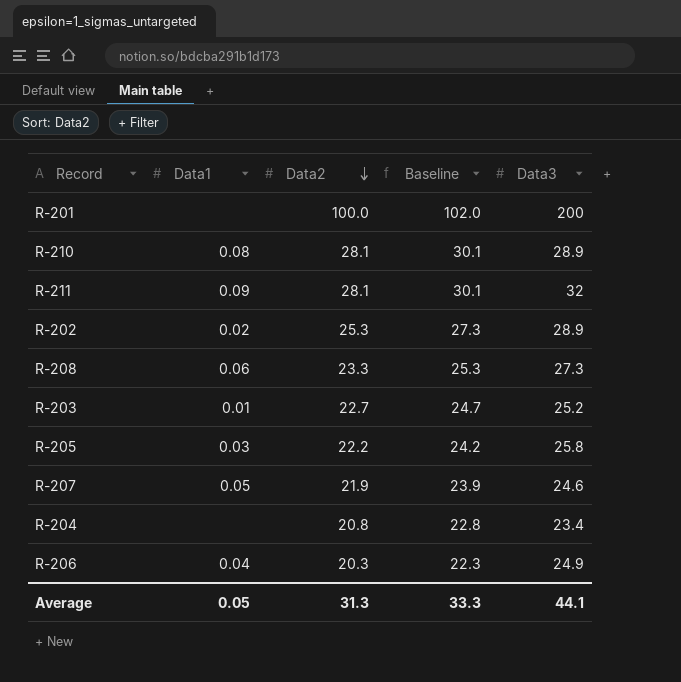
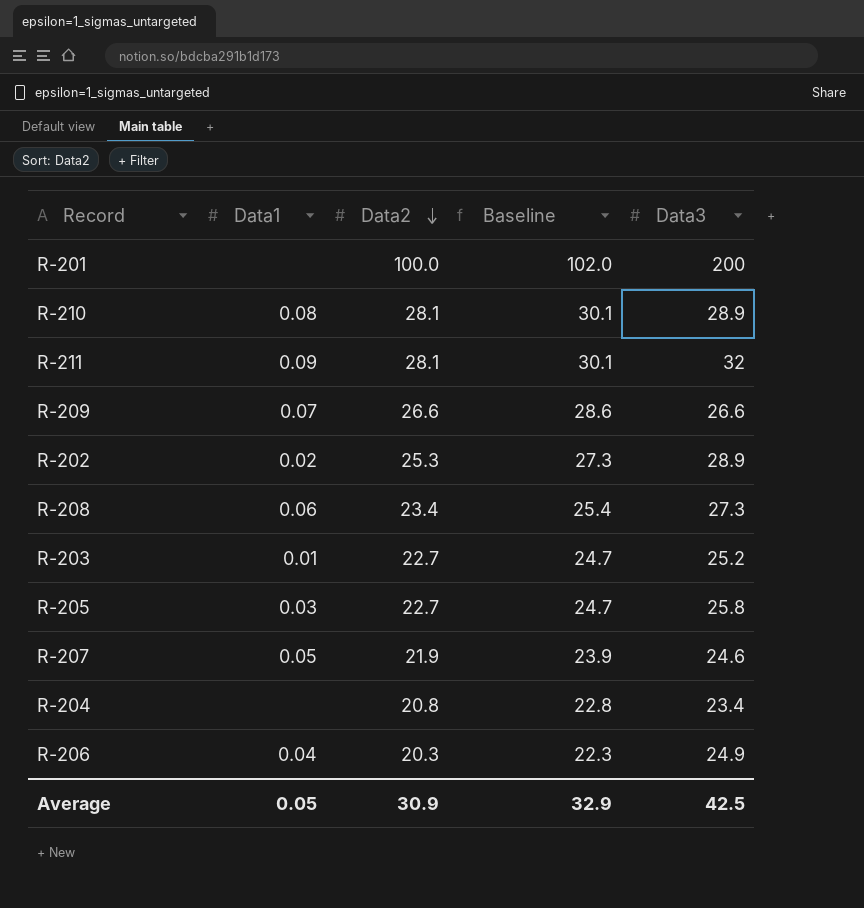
row R-209: none -> 0.07 | 26.6 | 28.6 | 26.6
R-208 | Data2: 23.3 -> 23.4
R-208 | Baseline: 25.3 -> 25.4
R-205 | Data2: 22.2 -> 22.7
R-205 | Baseline: 24.2 -> 24.7
Average | Data2: 31.3 -> 30.9
Average | Baseline: 33.3 -> 32.9
Average | Data3: 44.1 -> 42.5

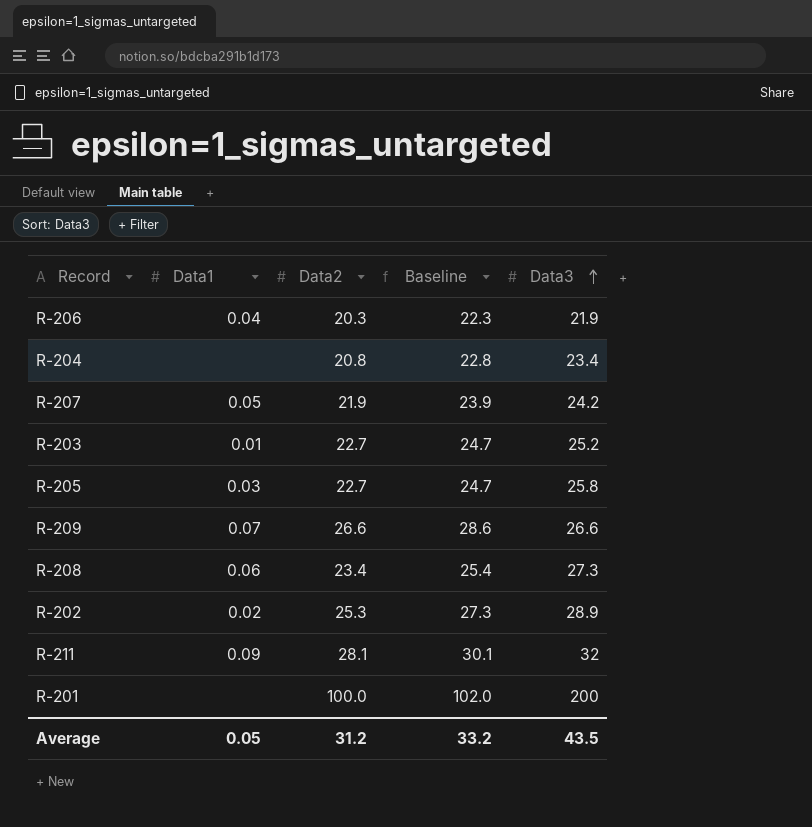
row order: Data2 descending -> Data3 ascending
row R-210: 0.08 | 28.1 | 30.1 | 28.9 -> none
R-206 | Data3: 24.9 -> 21.9
R-207 | Data3: 24.6 -> 24.2
Average | Data2: 30.9 -> 31.2
Average | Baseline: 32.9 -> 33.2
Average | Data3: 42.5 -> 43.5

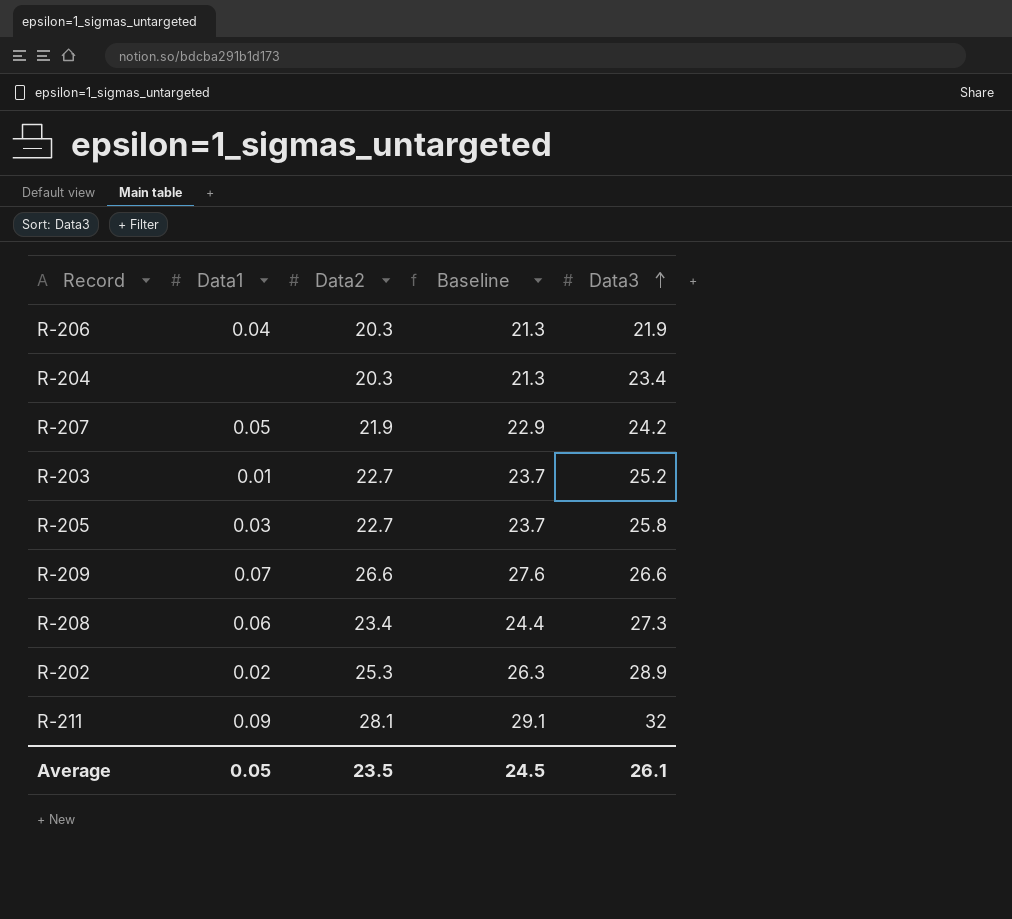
column Baseline | formula: [Data2] + 2 -> [Data2] + 1
row R-201: none | 100.0 | 102.0 | 200 -> none
R-204 | Data2: 20.8 -> 20.3
Average | Data2: 31.2 -> 23.5
Average | Baseline: 33.2 -> 24.5
Average | Data3: 43.5 -> 26.1

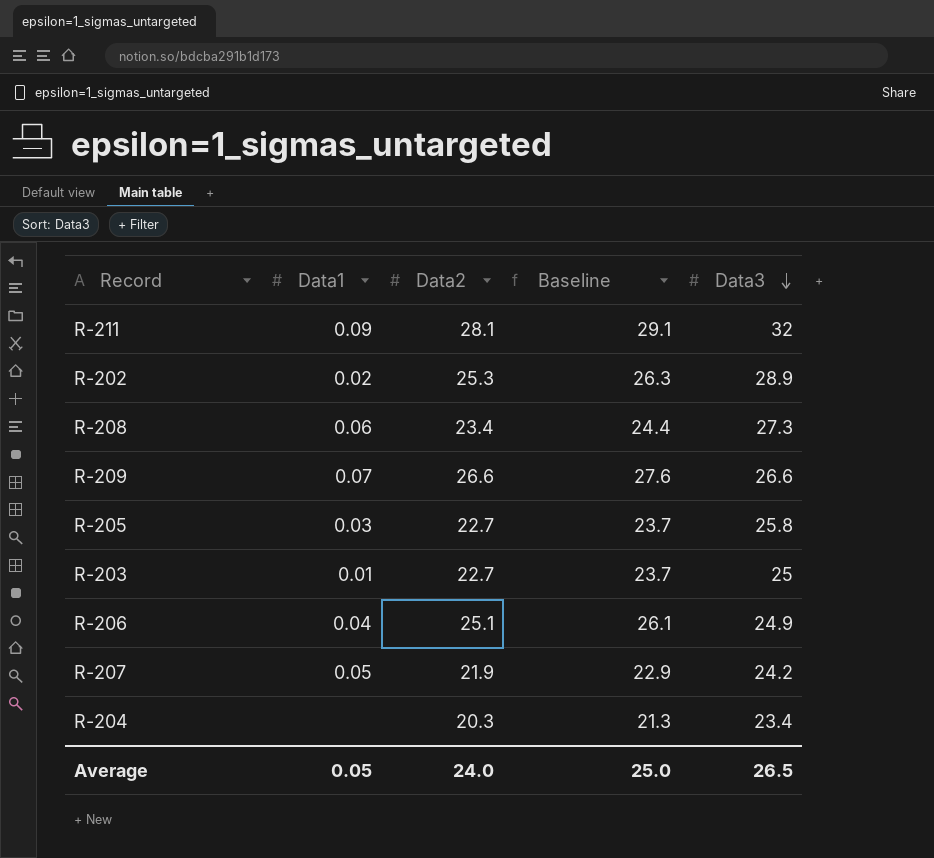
row order: Data3 ascending -> Data3 descending
R-203 | Data3: 25.2 -> 25
R-206 | Data2: 20.3 -> 25.1
R-206 | Baseline: 21.3 -> 26.1
R-206 | Data3: 21.9 -> 24.9
Average | Data2: 23.5 -> 24.0
Average | Baseline: 24.5 -> 25.0
Average | Data3: 26.1 -> 26.5

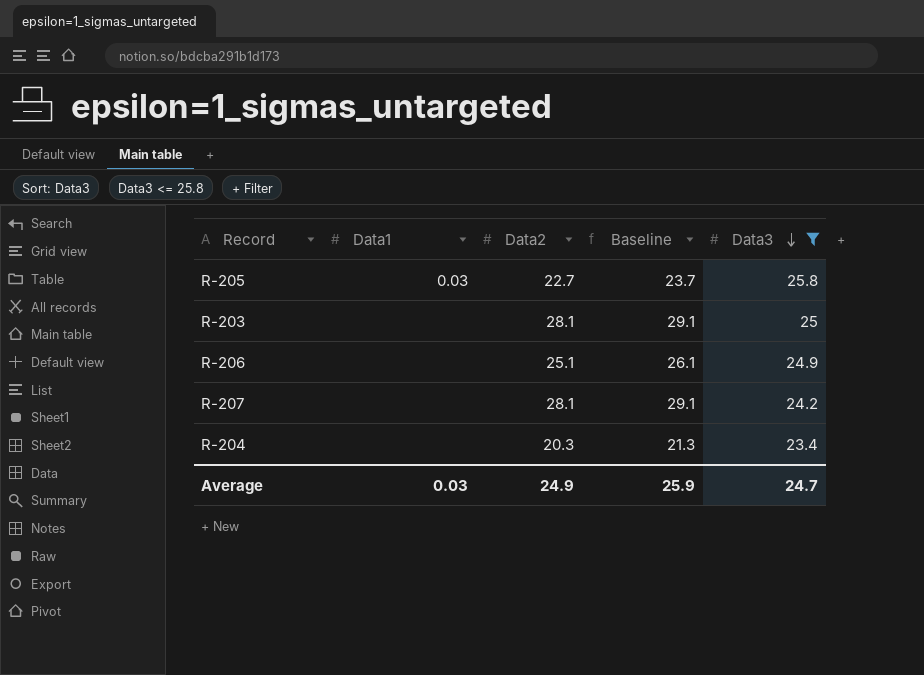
filter: none -> Data3 <= 25.8
R-203 | Data1: 0.01 -> none
R-203 | Data2: 22.7 -> 28.1
R-203 | Baseline: 23.7 -> 29.1
R-206 | Data1: 0.04 -> none
R-207 | Data1: 0.05 -> none
R-207 | Data2: 21.9 -> 28.1
R-207 | Baseline: 22.9 -> 29.1
Average | Data1: 0.05 -> 0.03
Average | Data2: 24.0 -> 24.9
Average | Baseline: 25.0 -> 25.9
Average | Data3: 26.5 -> 24.7

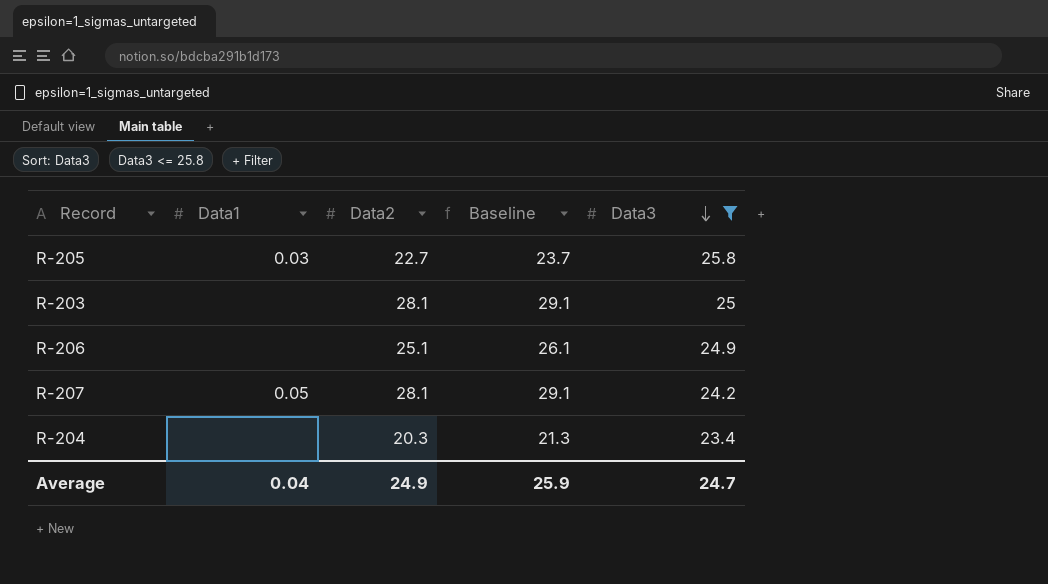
R-207 | Data1: none -> 0.05
Average | Data1: 0.03 -> 0.04

